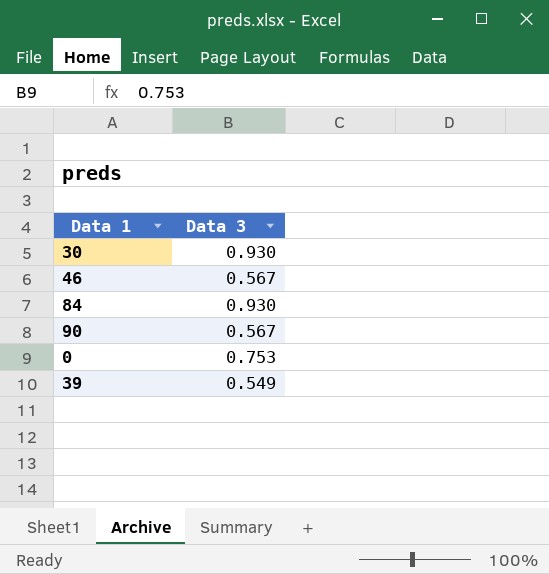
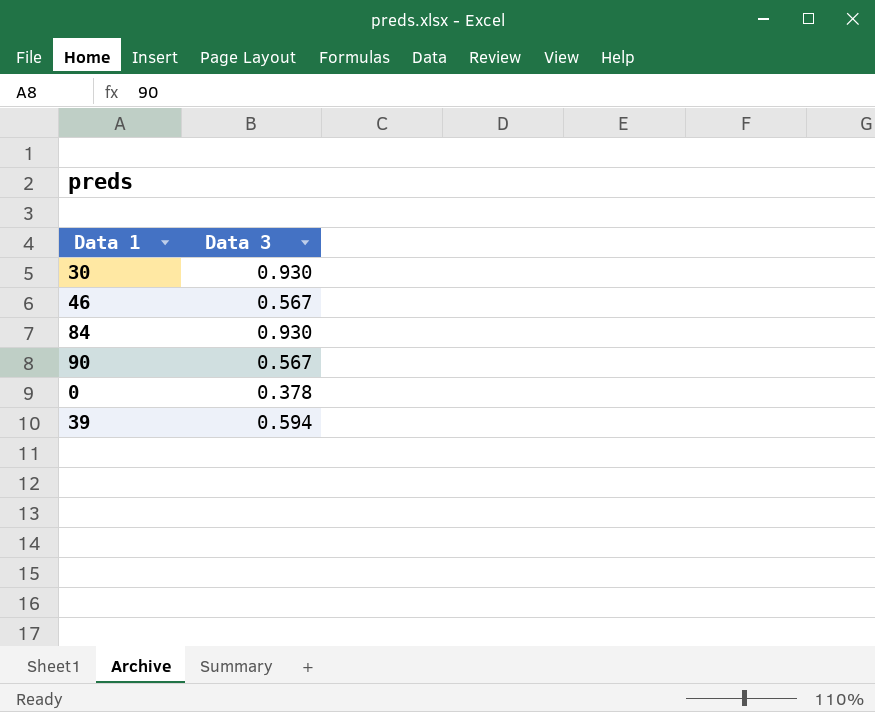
0 | Data 3: 0.753 -> 0.378
39 | Data 3: 0.549 -> 0.594

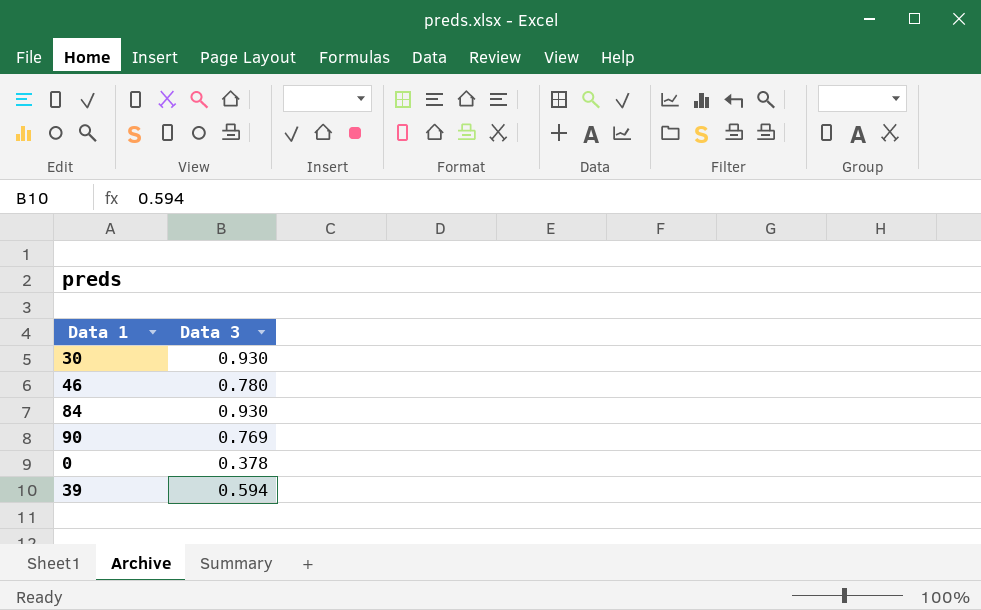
46 | Data 3: 0.567 -> 0.780
90 | Data 3: 0.567 -> 0.769

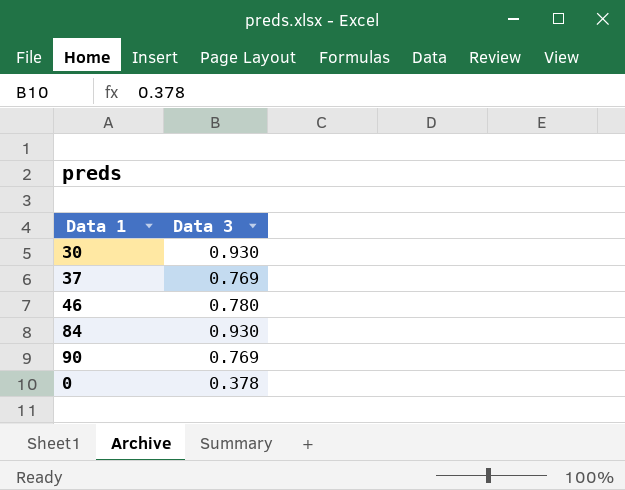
row 39: 0.594 -> none
row 37: none -> 0.769

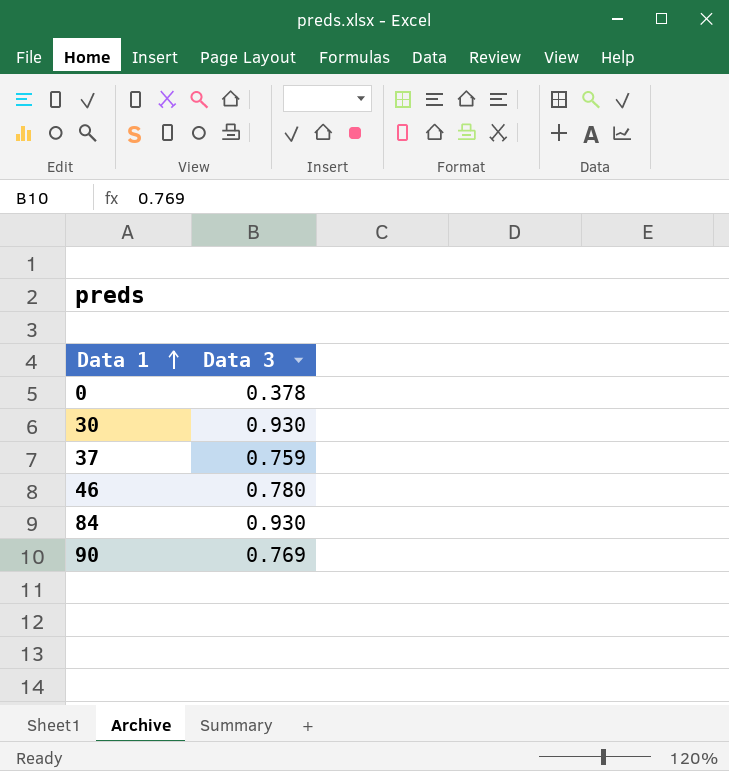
row order: none -> Data 1 ascending
37 | Data 3: 0.769 -> 0.759

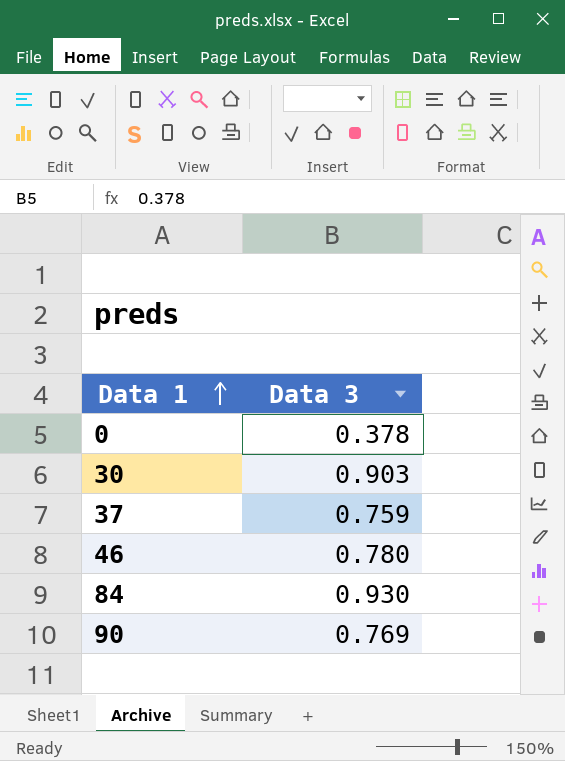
30 | Data 3: 0.930 -> 0.903

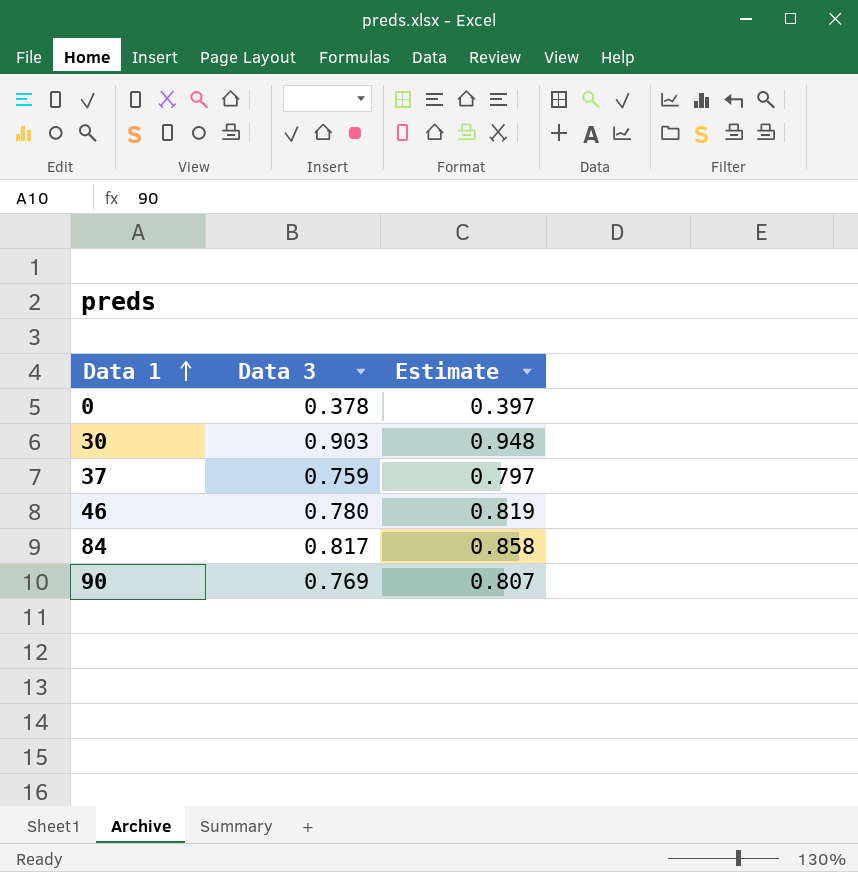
column Estimate | formula: none -> [Data 3] * 1.05
84 | Data 3: 0.930 -> 0.817

